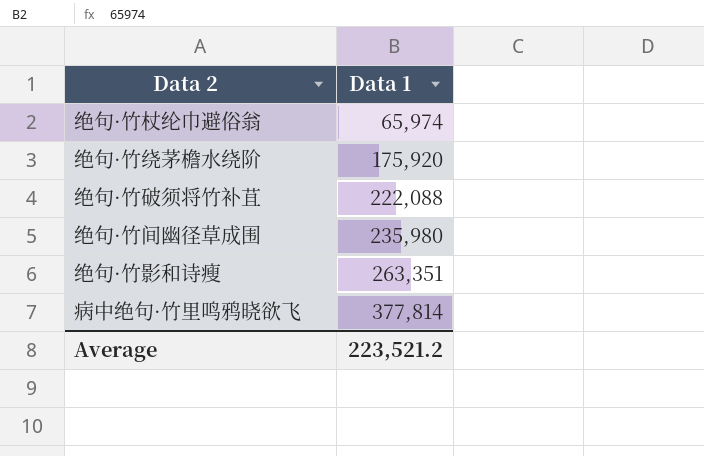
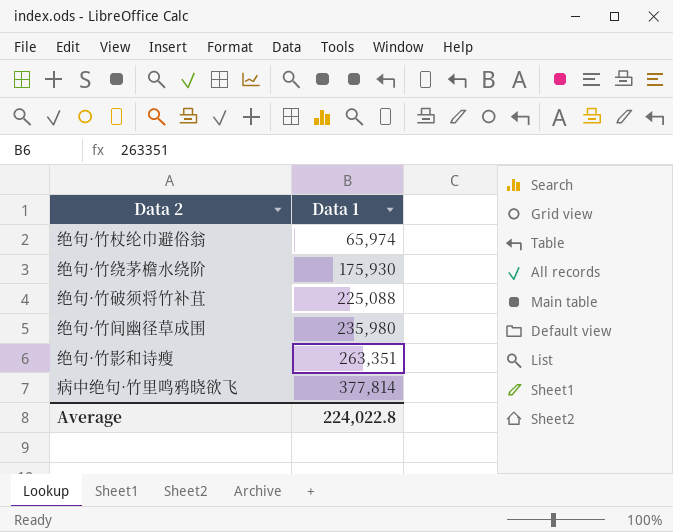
绝句·竹绕茅檐水绕阶 | Data 1: 175,920 -> 175,930
绝句·竹破须将竹补苴 | Data 1: 222,088 -> 225,088
Average | Data 1: 223,521.2 -> 224,022.8

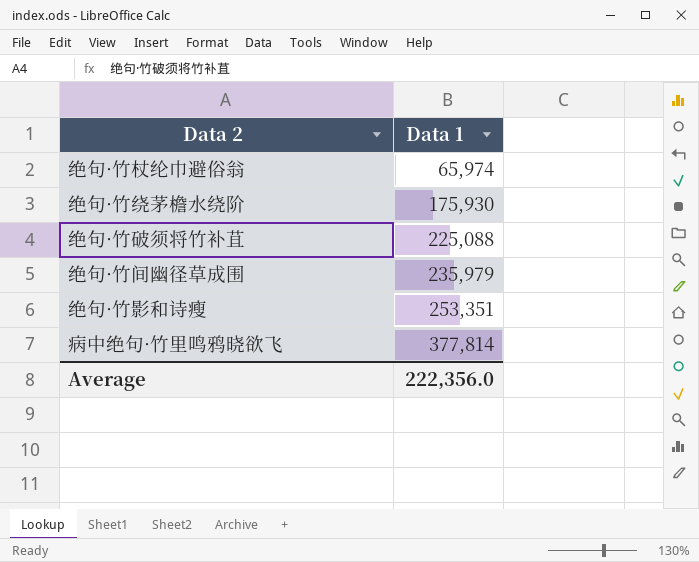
绝句·竹间幽径草成围 | Data 1: 235,980 -> 235,979
绝句·竹影和诗瘦 | Data 1: 263,351 -> 253,351
Average | Data 1: 224,022.8 -> 222,356.0

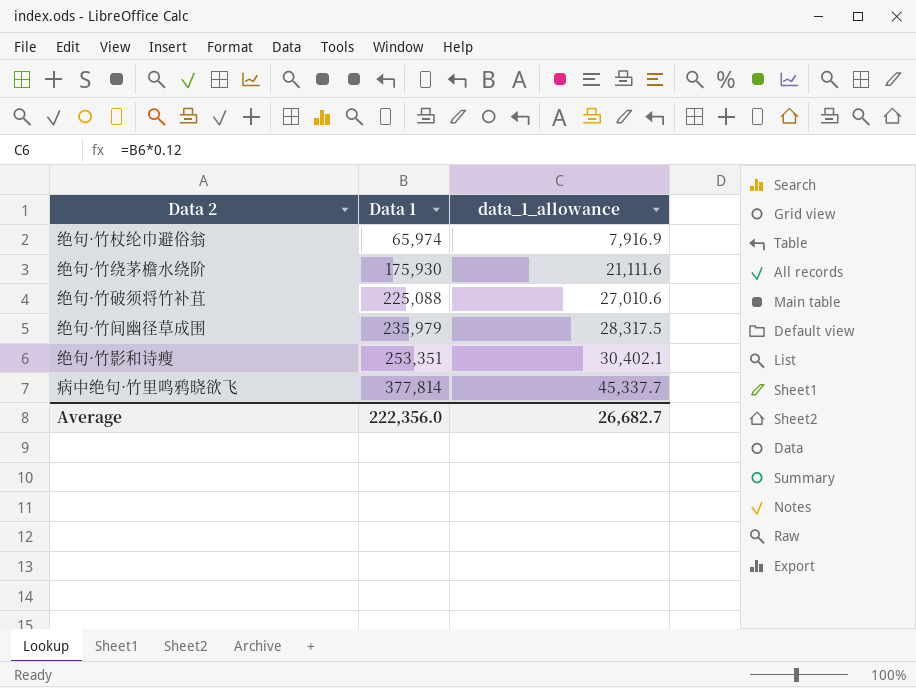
column data_1_allowance | formula: none -> [Data 1] * 0.12

